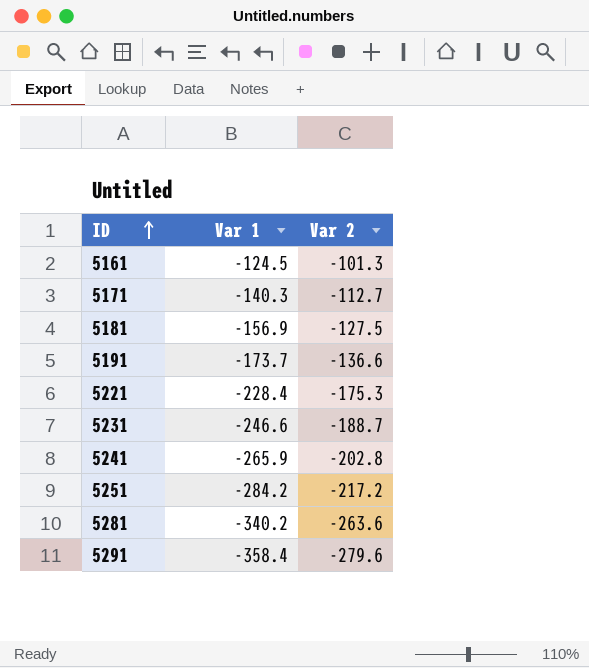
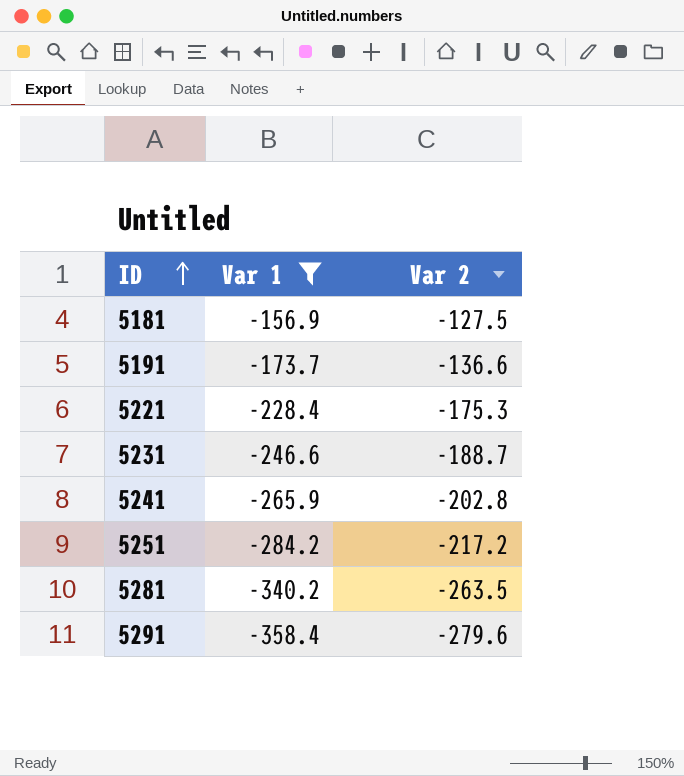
filter: none -> Var 1 <= -156.9
5281 | Var 2: -263.6 -> -263.5

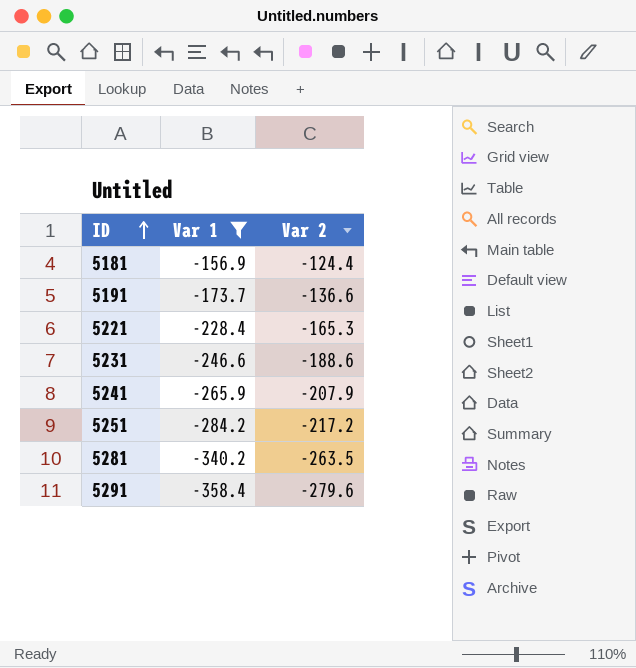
5181 | Var 2: -127.5 -> -124.4
5221 | Var 2: -175.3 -> -165.3
5231 | Var 2: -188.7 -> -188.6
5241 | Var 2: -202.8 -> -207.9

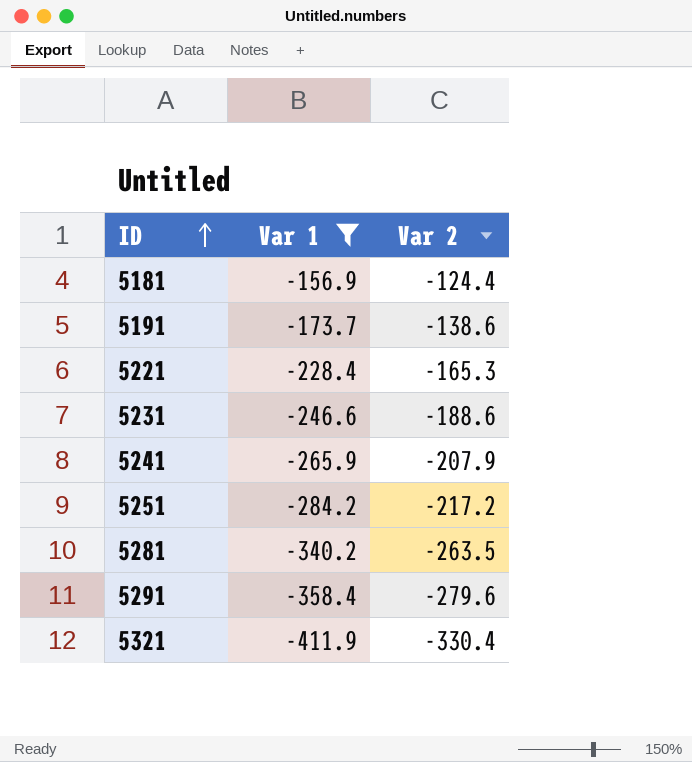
5191 | Var 2: -136.6 -> -138.6
row 5321: none -> -411.9 | -330.4

